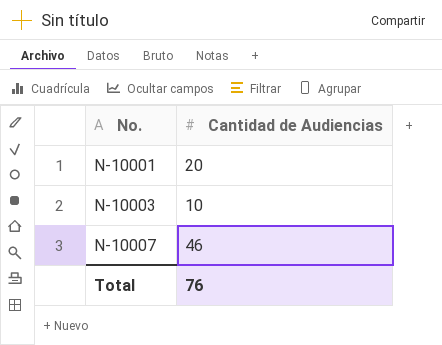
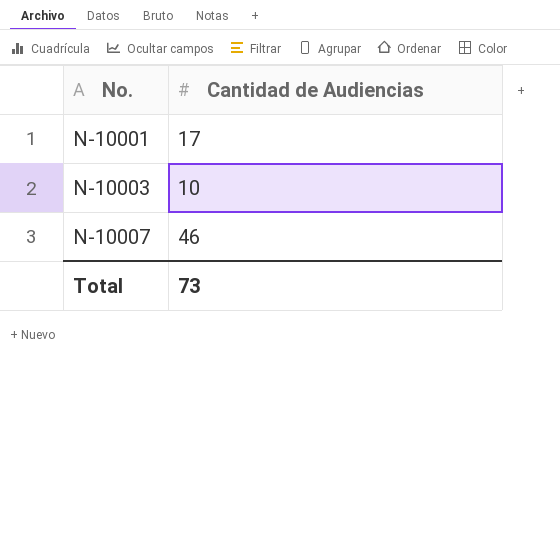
N-10001 | Cantidad de Audiencias: 20 -> 17
Total | Cantidad de Audiencias: 76 -> 73

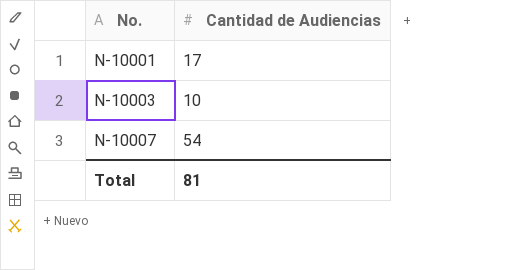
N-10007 | Cantidad de Audiencias: 46 -> 54
Total | Cantidad de Audiencias: 73 -> 81

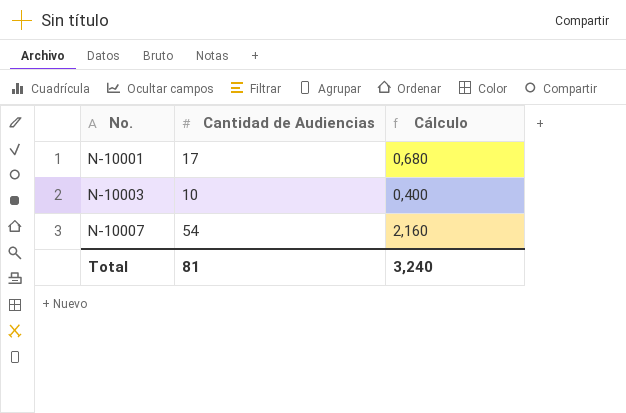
column Cálculo | formula: none -> [Cantidad de Audiencias] * 0,04

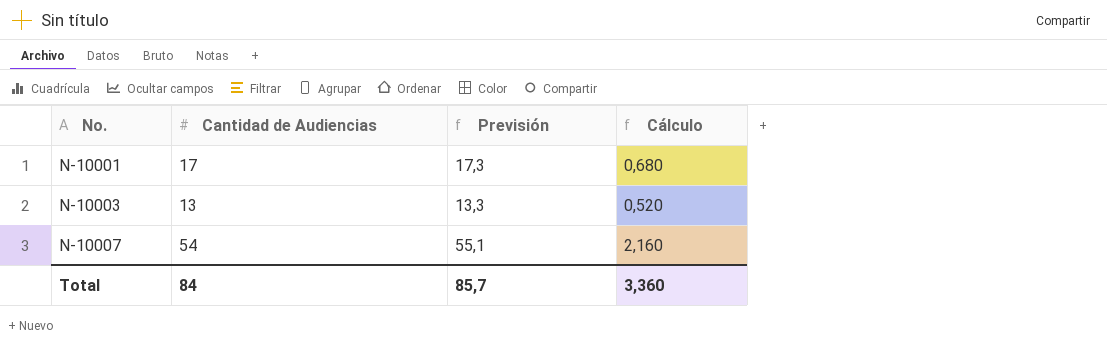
column Previsión | formula: none -> [Cantidad de Audiencias] * 1,02
N-10003 | Cantidad de Audiencias: 10 -> 13
N-10003 | Cálculo: 0,400 -> 0,520
Total | Cantidad de Audiencias: 81 -> 84
Total | Cálculo: 3,240 -> 3,360

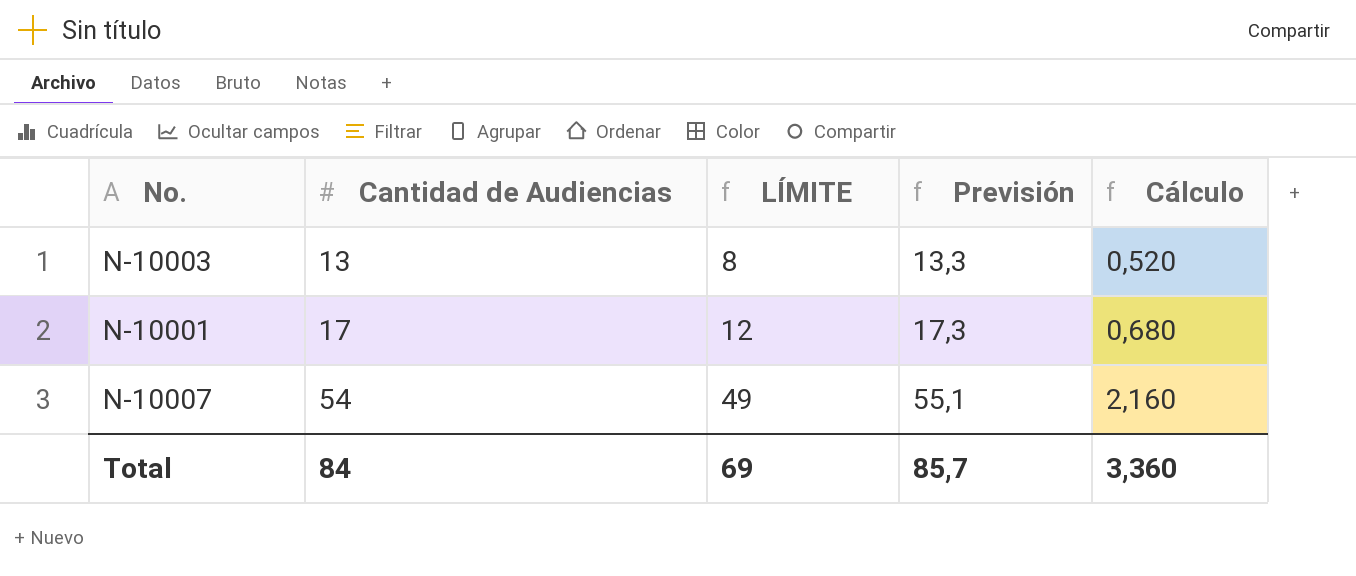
row order: No. ascending -> Cantidad de Audiencias ascending
column LÍMITE | formula: none -> [Cantidad de Audiencias] - 5

